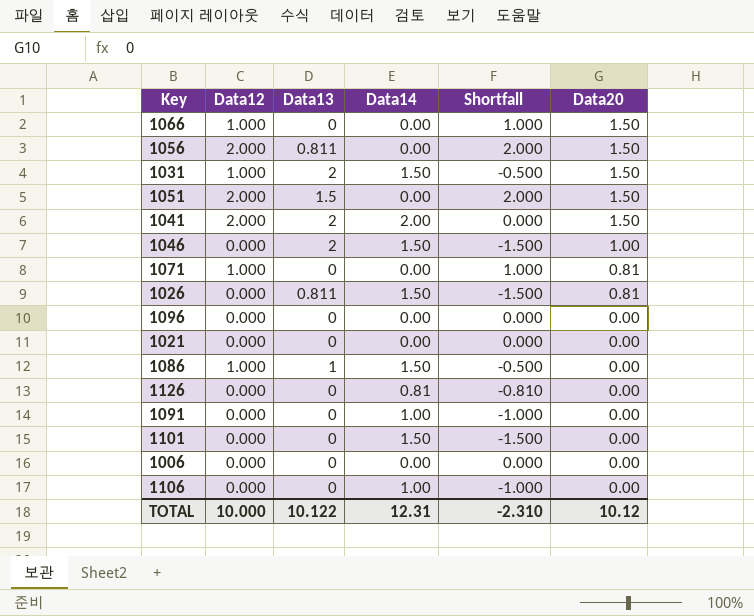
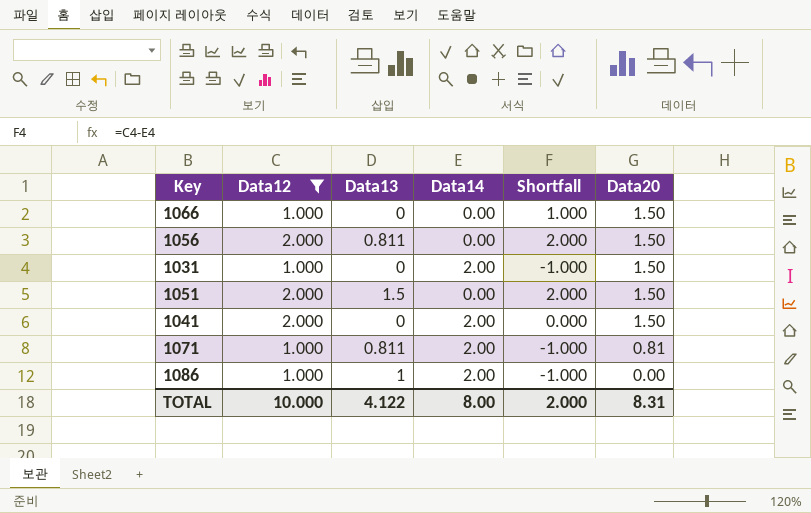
filter: none -> Data12 != 0.000
1031 | Data13: 2 -> 0
1031 | Data14: 1.50 -> 2.00
1031 | Shortfall: -0.500 -> -1.000
1041 | Data13: 2 -> 0
1071 | Data13: 0 -> 0.811
1071 | Data14: 0.00 -> 2.00
1071 | Shortfall: 1.000 -> -1.000
1086 | Data14: 1.50 -> 2.00
1086 | Shortfall: -0.500 -> -1.000
TOTAL | Data13: 10.122 -> 4.122
TOTAL | Data14: 12.31 -> 8.00
TOTAL | Shortfall: -2.310 -> 2.000
TOTAL | Data20: 10.12 -> 8.31

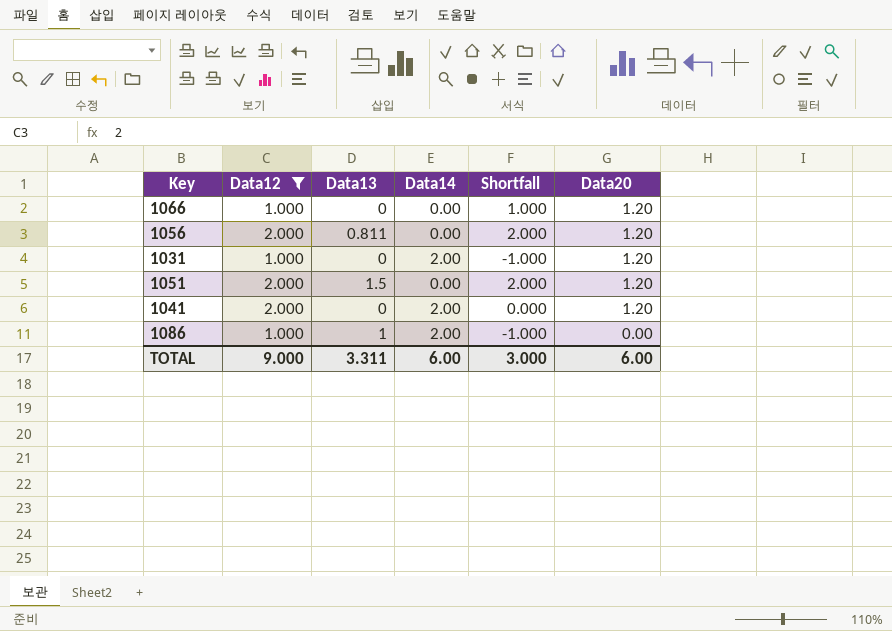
row 1071: 1.000 | 0.811 | 2.00 | -1.000 | 0.81 -> none
1066 | Data20: 1.50 -> 1.20
1056 | Data20: 1.50 -> 1.20
1031 | Data20: 1.50 -> 1.20
1051 | Data20: 1.50 -> 1.20
1041 | Data20: 1.50 -> 1.20
TOTAL | Data12: 10.000 -> 9.000
TOTAL | Data13: 4.122 -> 3.311
TOTAL | Data14: 8.00 -> 6.00
TOTAL | Shortfall: 2.000 -> 3.000
TOTAL | Data20: 8.31 -> 6.00

